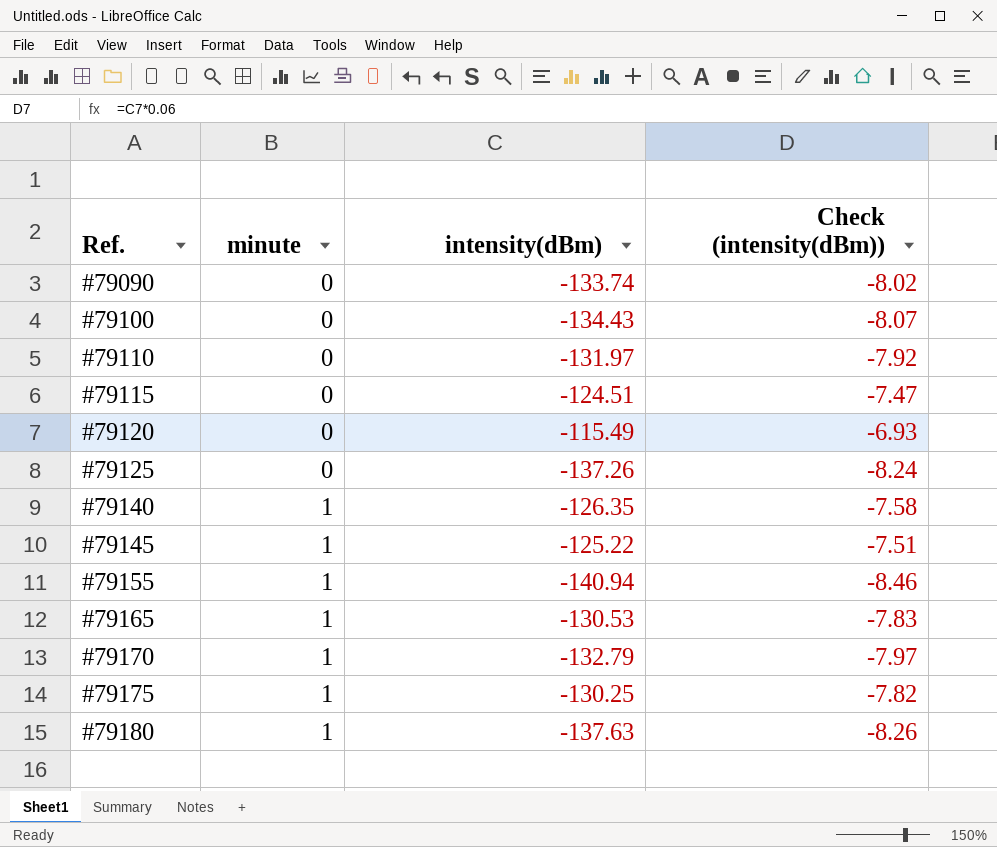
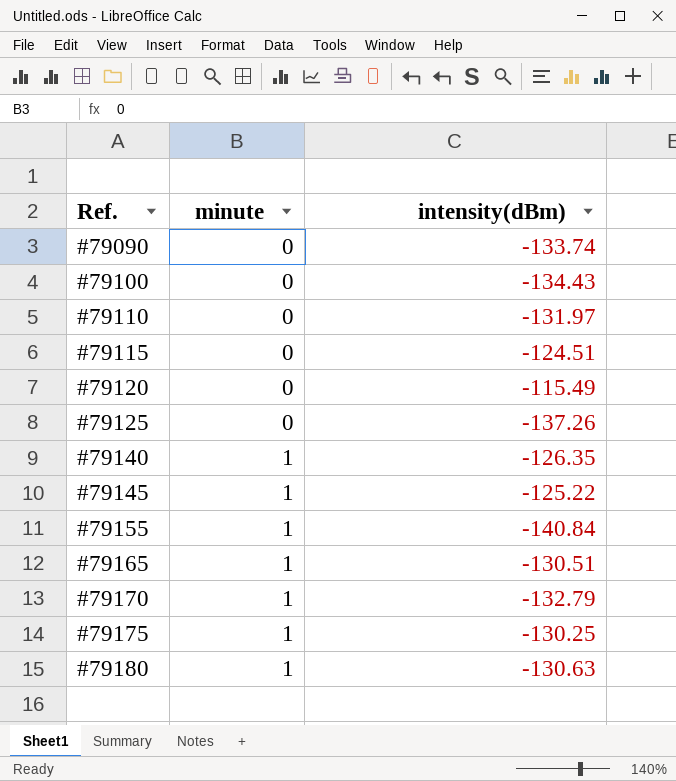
column Check (intensity(dBm)) | formula: [intensity(dBm)] * 0.06 -> none
#79155 | intensity(dBm): -140.94 -> -140.84
#79165 | intensity(dBm): -130.53 -> -130.51
#79180 | intensity(dBm): -137.63 -> -130.63

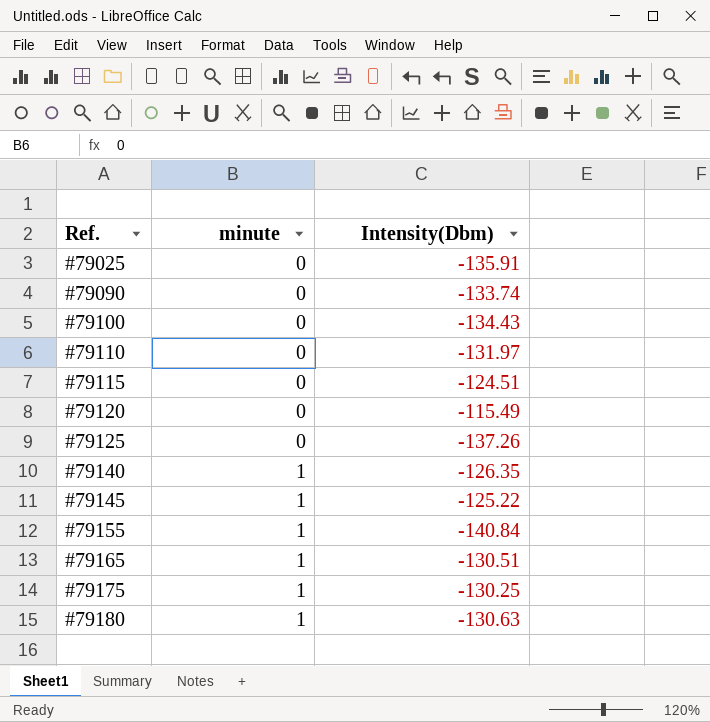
column name: intensity(dBm) -> Intensity(Dbm)
row #79170: 1 | -132.79 -> none
row #79025: none -> 0 | -135.91

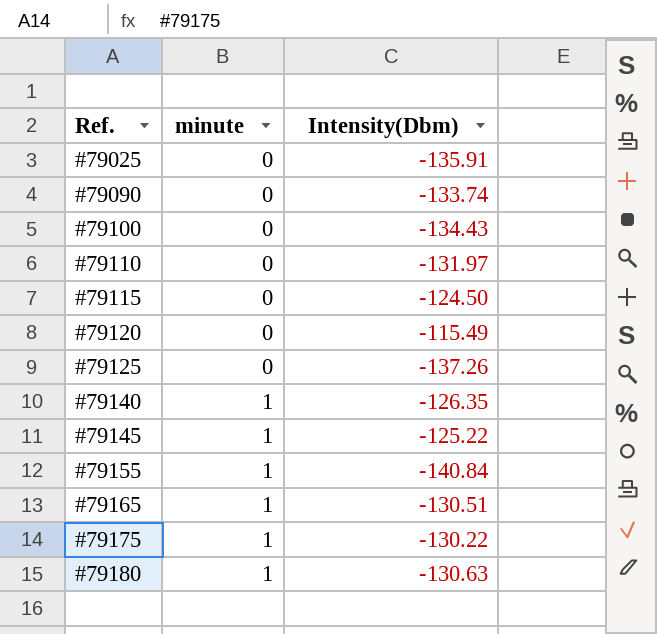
#79115 | Intensity(Dbm): -124.51 -> -124.50
#79175 | Intensity(Dbm): -130.25 -> -130.22

